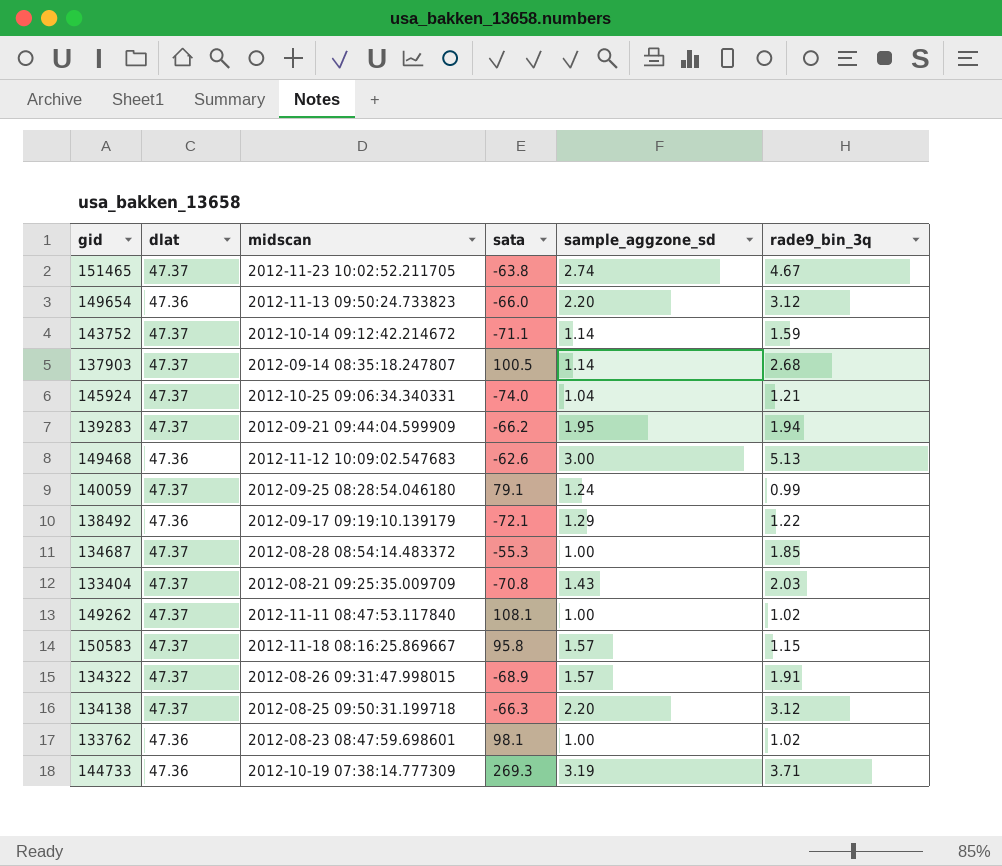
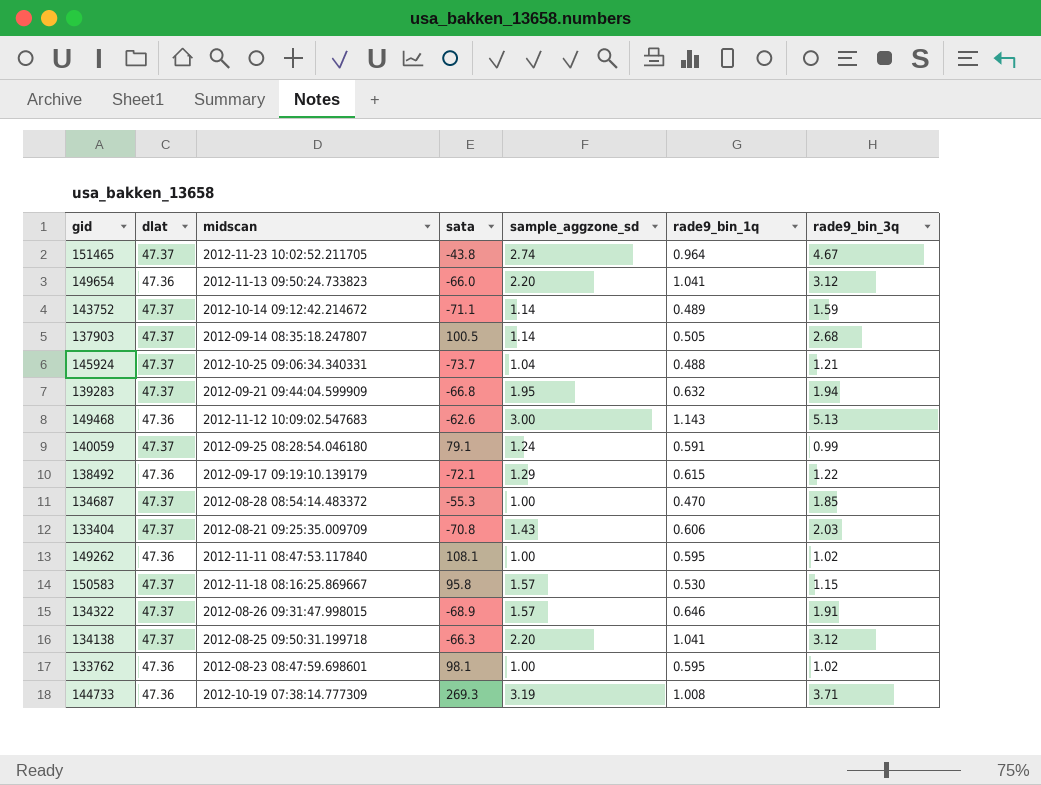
column rade9_bin_1q | position: none -> 6
151465 | sata: -63.8 -> -43.8
145924 | sata: -74.0 -> -73.7
139283 | sata: -66.2 -> -66.8
149262 | dlat: 47.37 -> 47.36

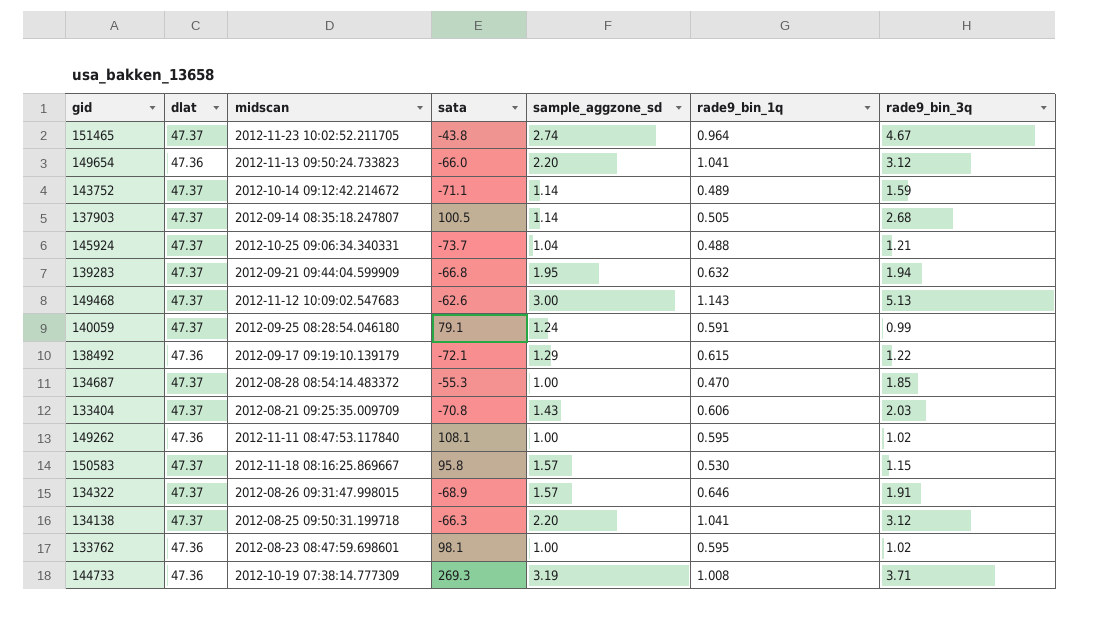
149468 | dlat: 47.36 -> 47.37

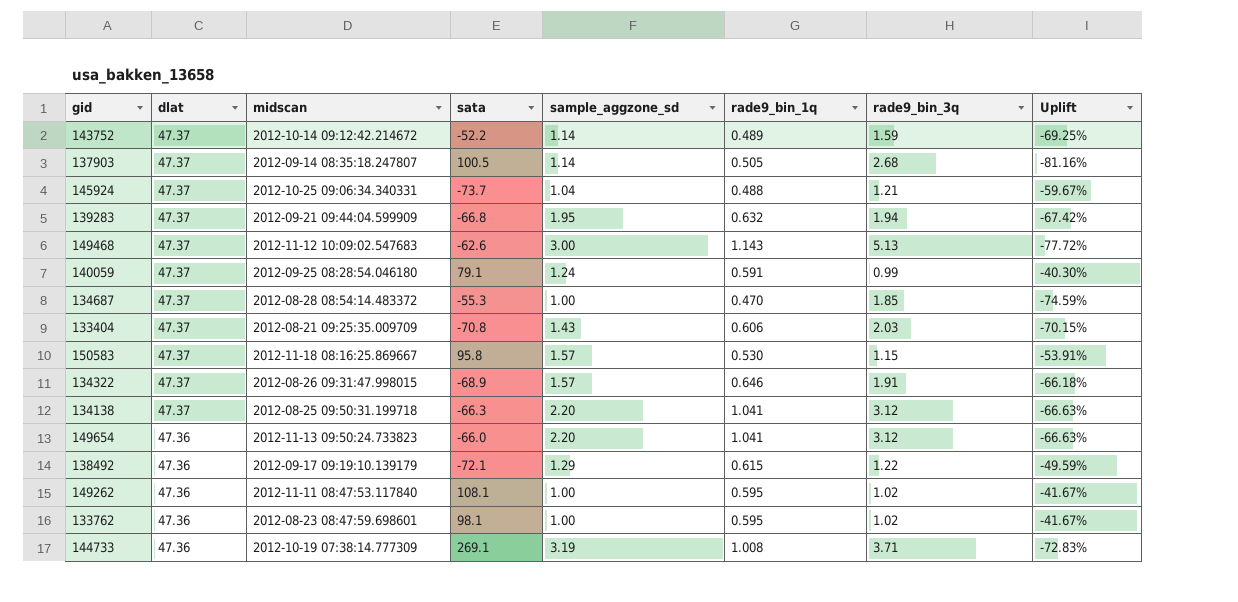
row order: none -> dlat descending
column Uplift | formula: none -> ([rade9_bin_1q] - [rade9_bin_3q]) / [rade9_bin_3q]
row 151465: 47.37 | 2012-11-23 10:02:52.211705 | -43.8 | 2.74 | 0.964 | 4.67 -> none
143752 | sata: -71.1 -> -52.2
144733 | sata: 269.3 -> 269.1

